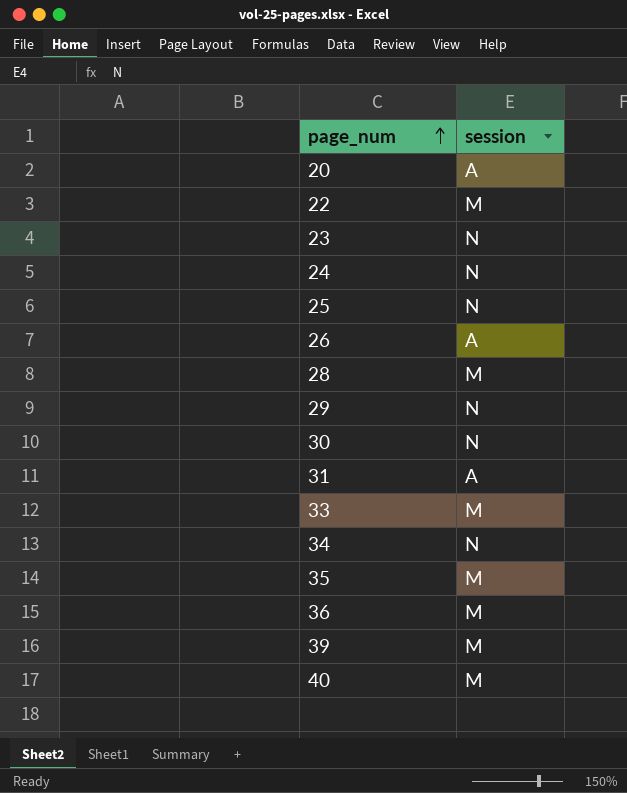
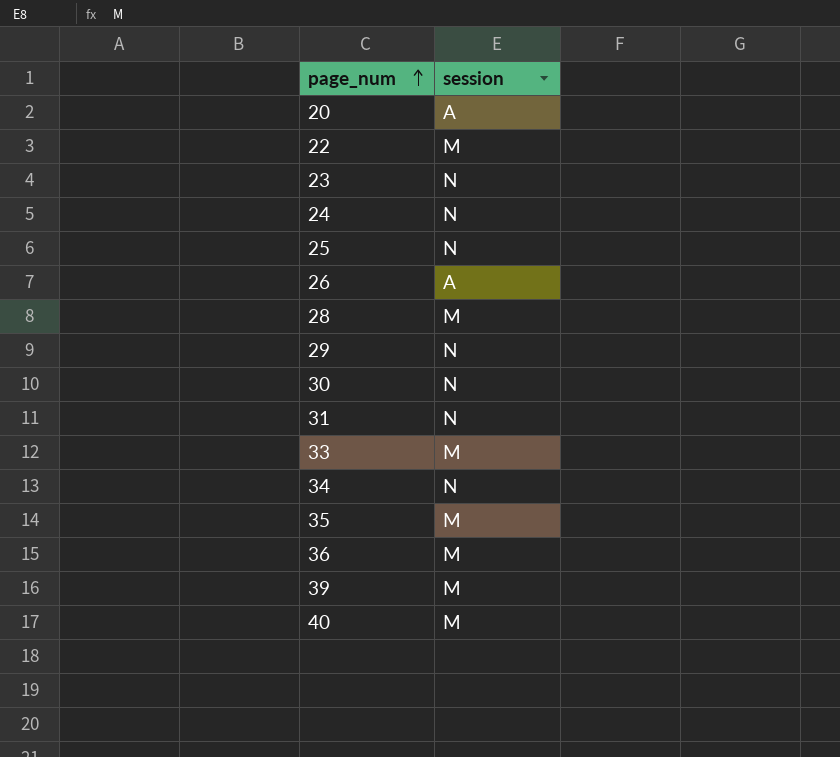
31 | session: A -> N

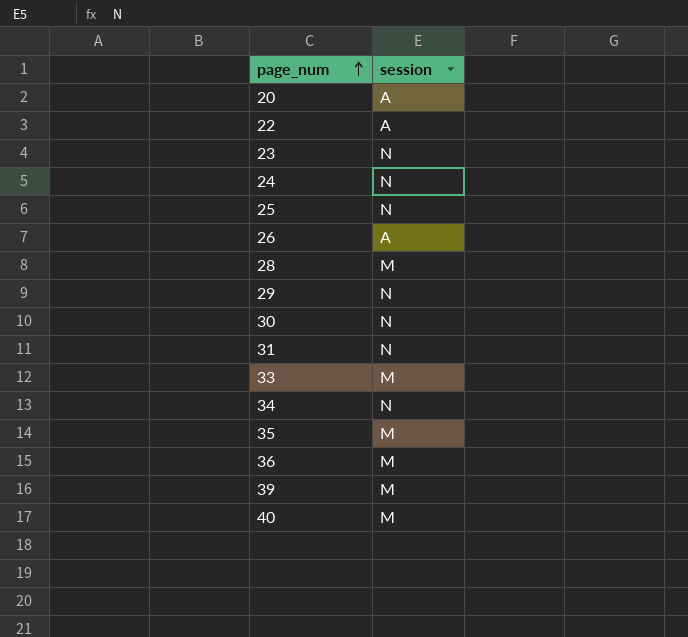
22 | session: M -> A

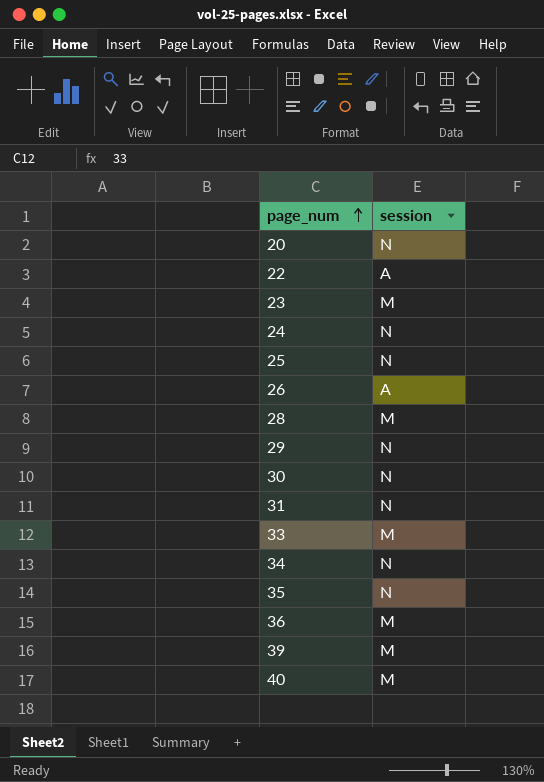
20 | session: A -> N
23 | session: N -> M
35 | session: M -> N

